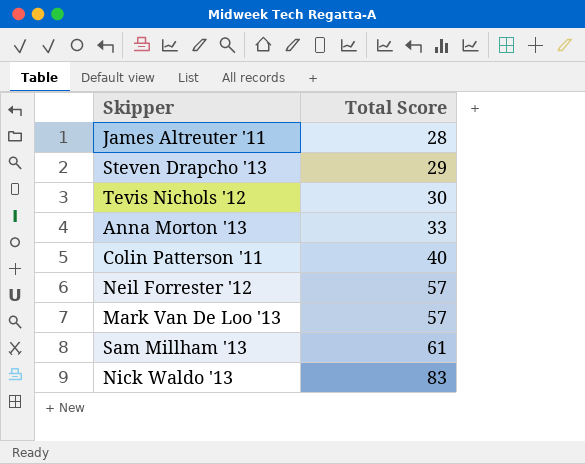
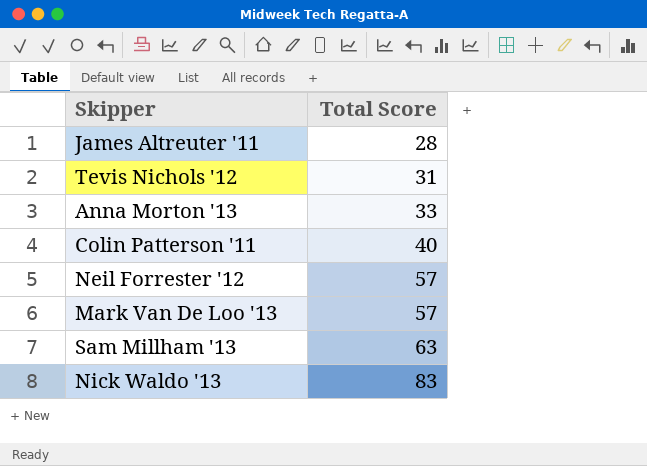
row Steven Drapcho '13: 29 -> none
Tevis Nichols '12 | Total Score: 30 -> 31
Sam Millham '13 | Total Score: 61 -> 63

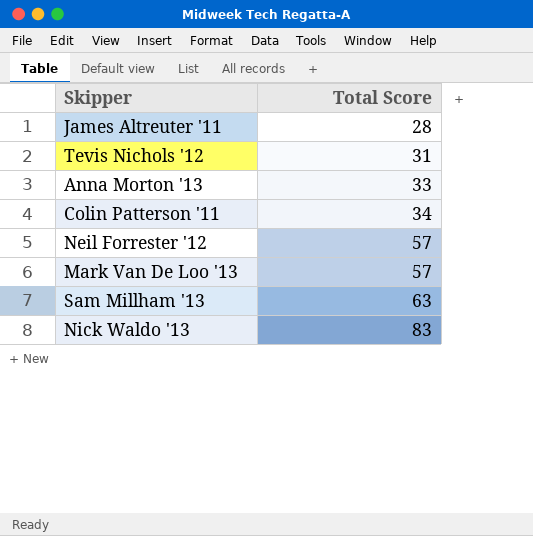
Colin Patterson '11 | Total Score: 40 -> 34

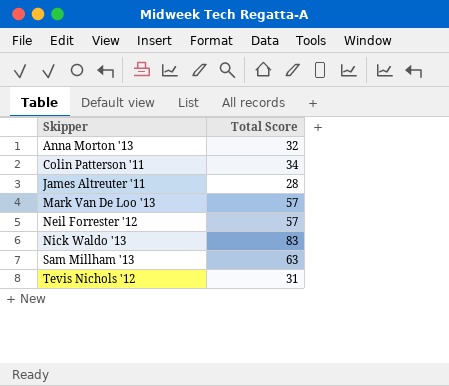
row order: Total Score ascending -> Skipper ascending
Anna Morton '13 | Total Score: 33 -> 32

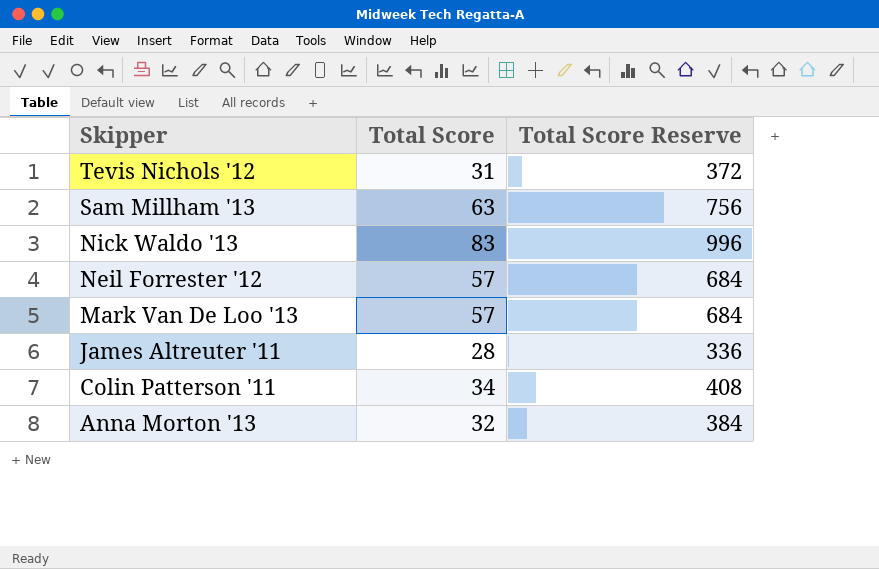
row order: Skipper ascending -> Skipper descending
column Total Score Reserve | formula: none -> [Total Score] * 12

